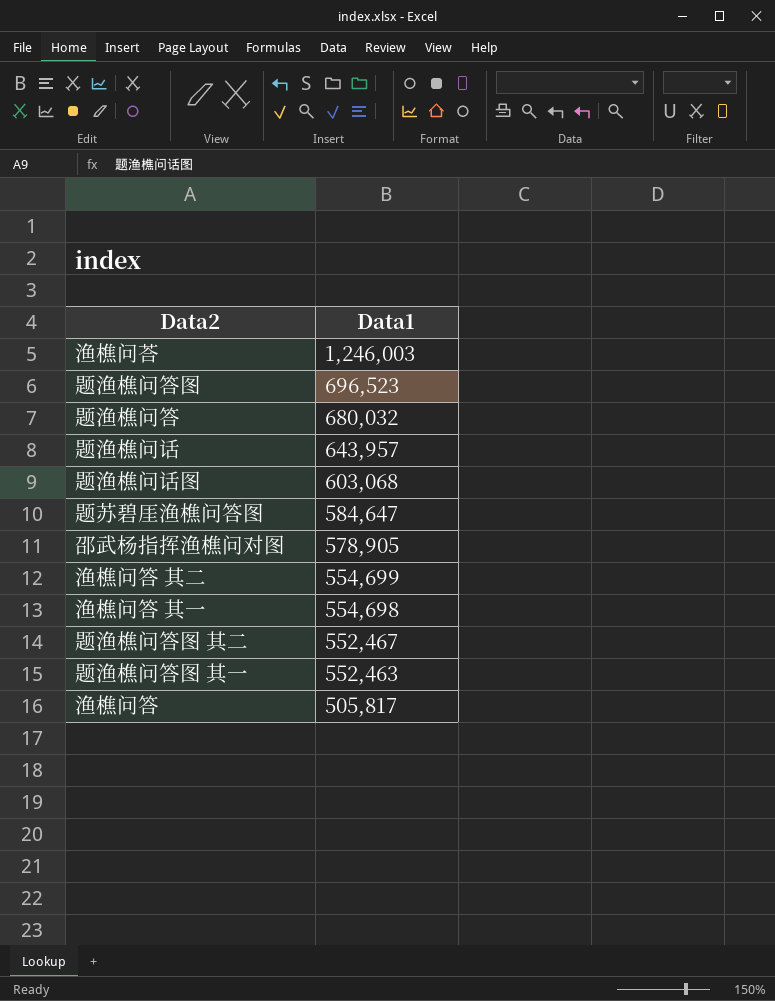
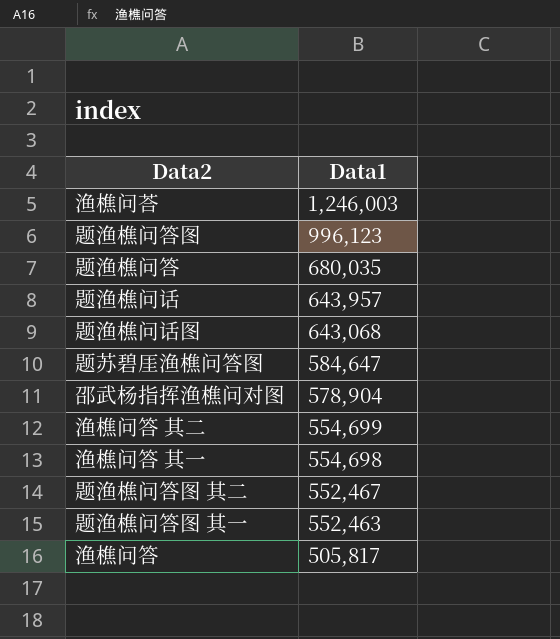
题渔樵问答图 | Data1: 696,523 -> 996,123
题渔樵问答 | Data1: 680,032 -> 680,035
题渔樵问话图 | Data1: 603,068 -> 643,068
邵武杨指挥渔樵问对图 | Data1: 578,905 -> 578,904

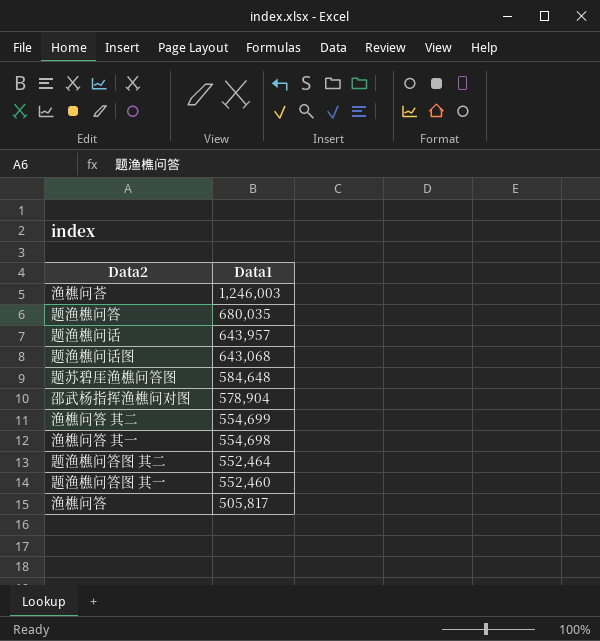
row 题渔樵问答图: 996,123 -> none
题苏碧厓渔樵问答图 | Data1: 584,647 -> 584,648
题渔樵问答图 其二 | Data1: 552,467 -> 552,464
题渔樵问答图 其一 | Data1: 552,463 -> 552,460

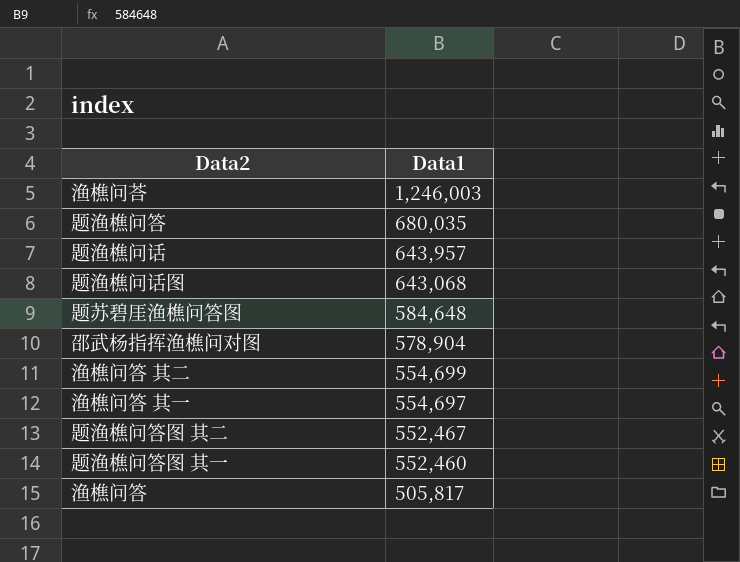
渔樵问答 其一 | Data1: 554,698 -> 554,697
题渔樵问答图 其二 | Data1: 552,464 -> 552,467

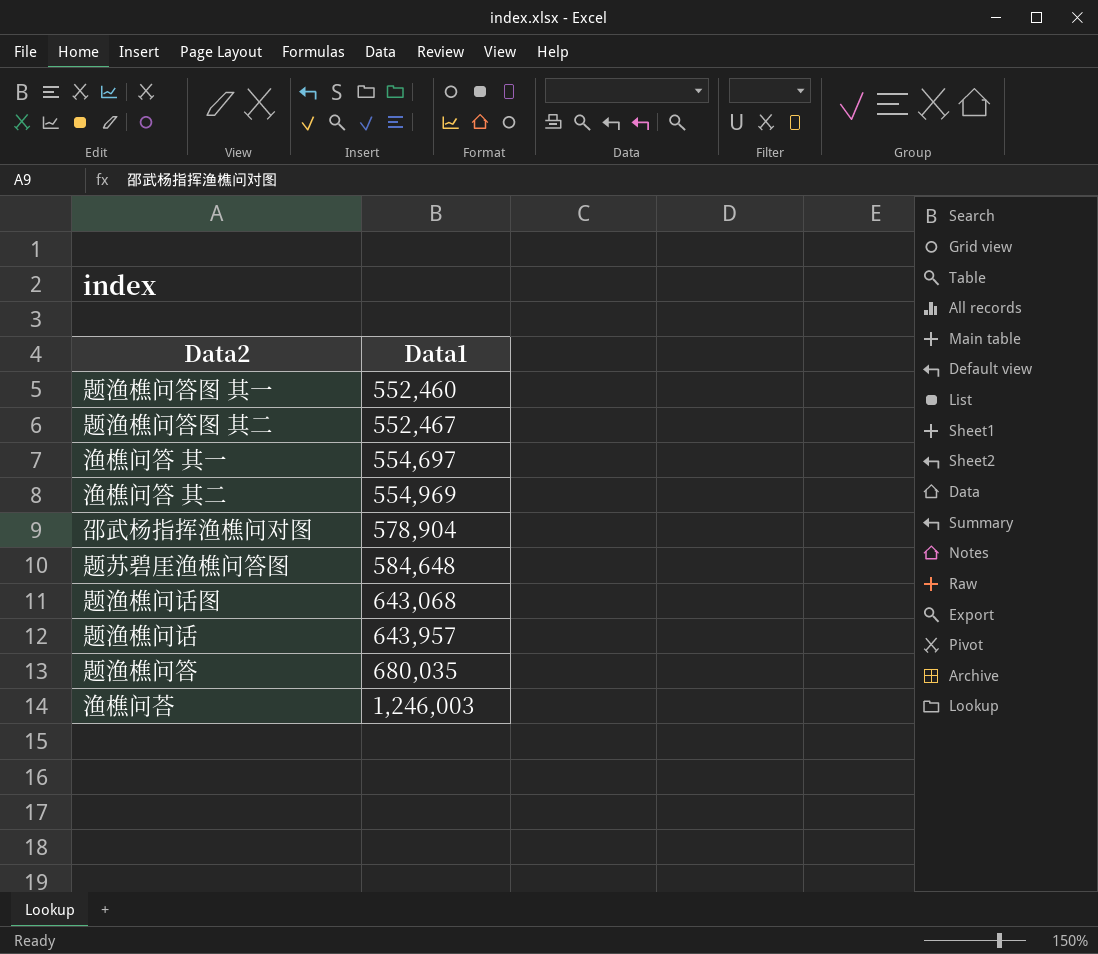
row order: Data1 descending -> Data1 ascending
row 渔樵问答: 505,817 -> none
渔樵问答 其二 | Data1: 554,699 -> 554,969

